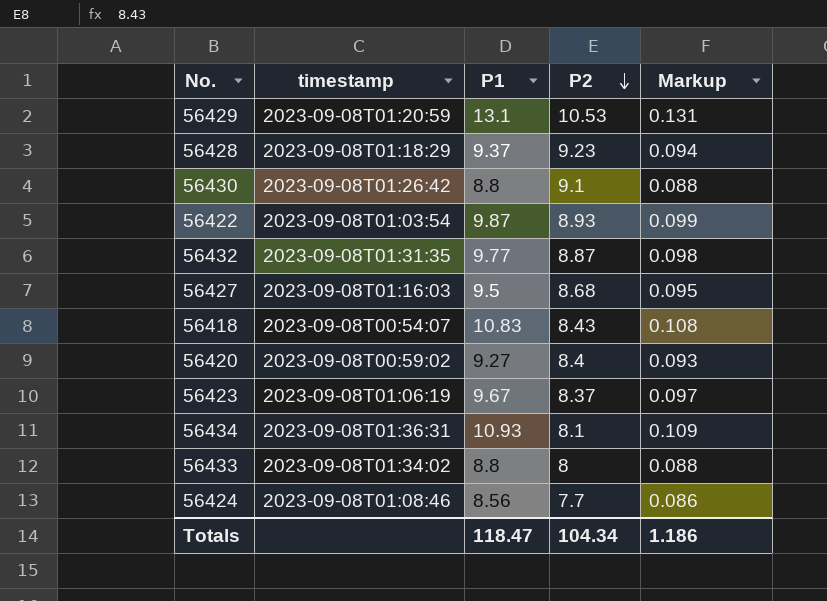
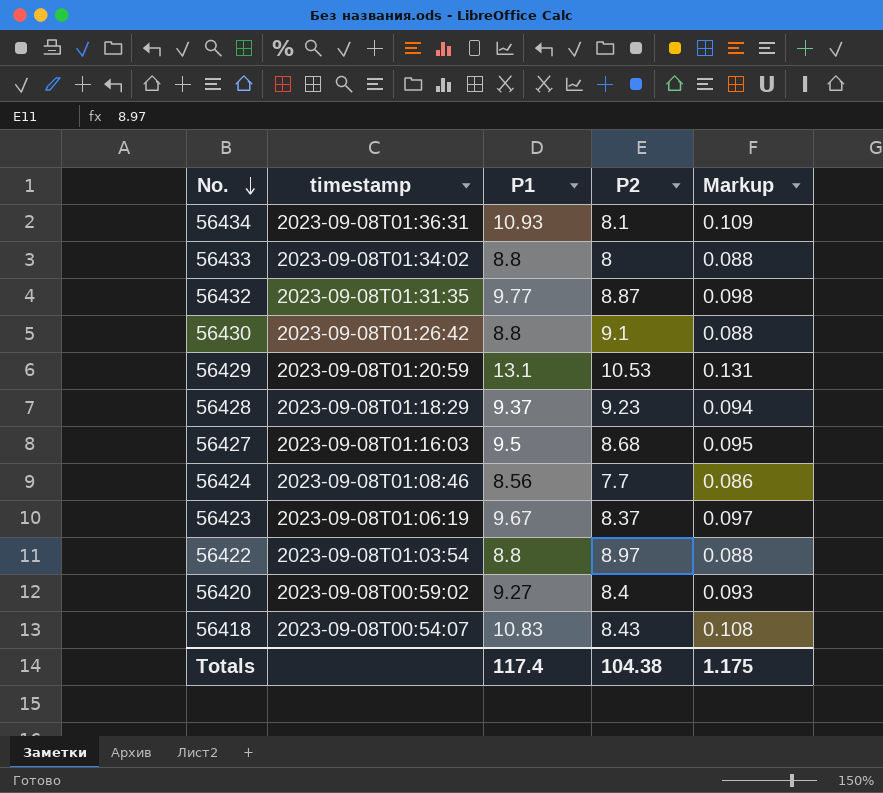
row order: P2 descending -> No. descending
56422 | P1: 9.87 -> 8.8
56422 | P2: 8.93 -> 8.97
56422 | Markup: 0.099 -> 0.088
Totals | P1: 118.47 -> 117.4
Totals | P2: 104.34 -> 104.38
Totals | Markup: 1.186 -> 1.175

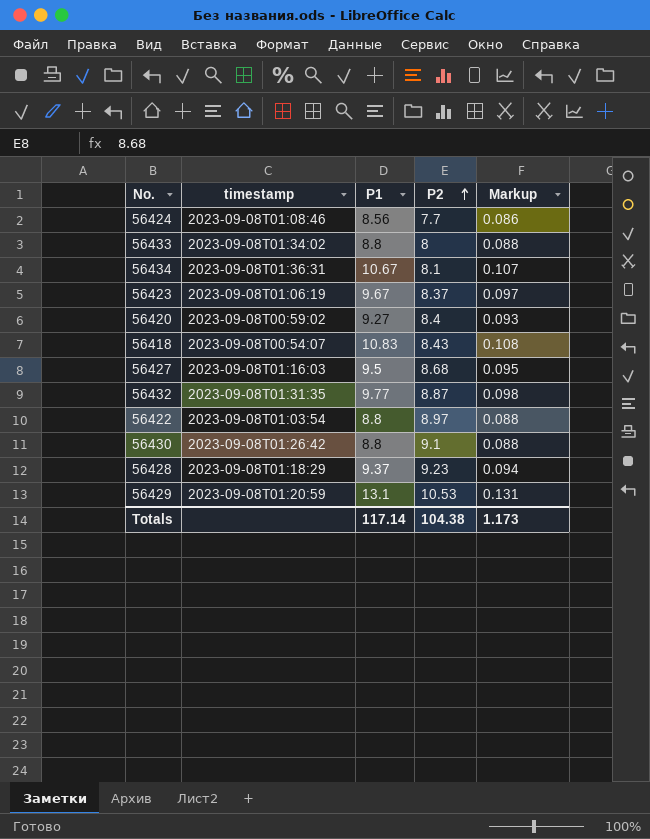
row order: No. descending -> P2 ascending
56434 | P1: 10.93 -> 10.67
56434 | Markup: 0.109 -> 0.107
Totals | P1: 117.4 -> 117.14
Totals | Markup: 1.175 -> 1.173

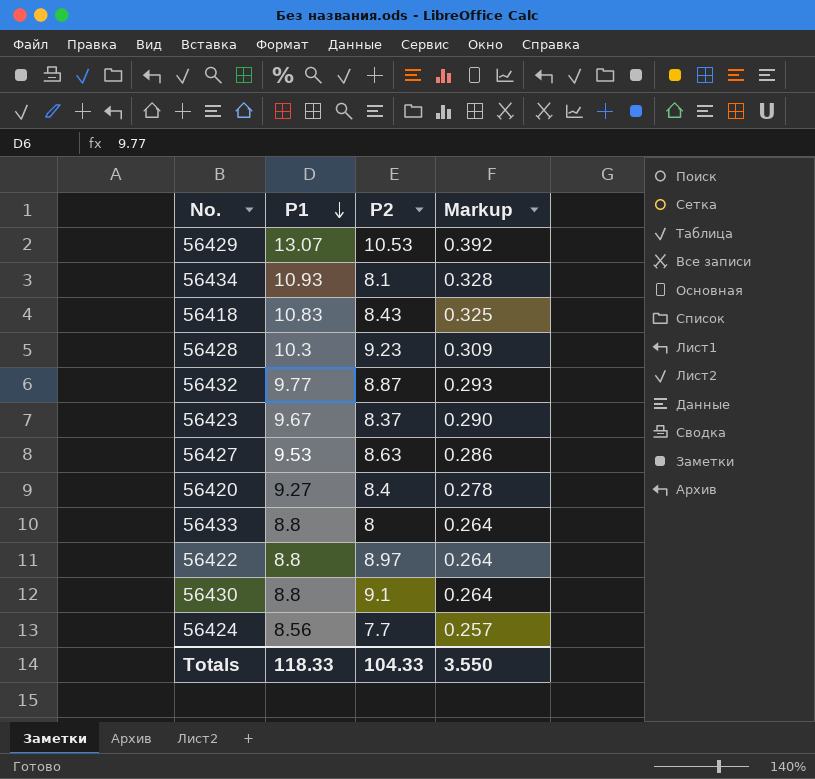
row order: P2 ascending -> P1 descending
column timestamp | position: 2 -> none
column Markup | formula: [P1] * 0.01 -> [P1] * 0.03
56429 | P1: 13.1 -> 13.07
56434 | P1: 10.67 -> 10.93
56428 | P1: 9.37 -> 10.3
56427 | P1: 9.5 -> 9.53
56427 | P2: 8.68 -> 8.63
Totals | P1: 117.14 -> 118.33
Totals | P2: 104.38 -> 104.33
Totals | Markup: 1.173 -> 3.550

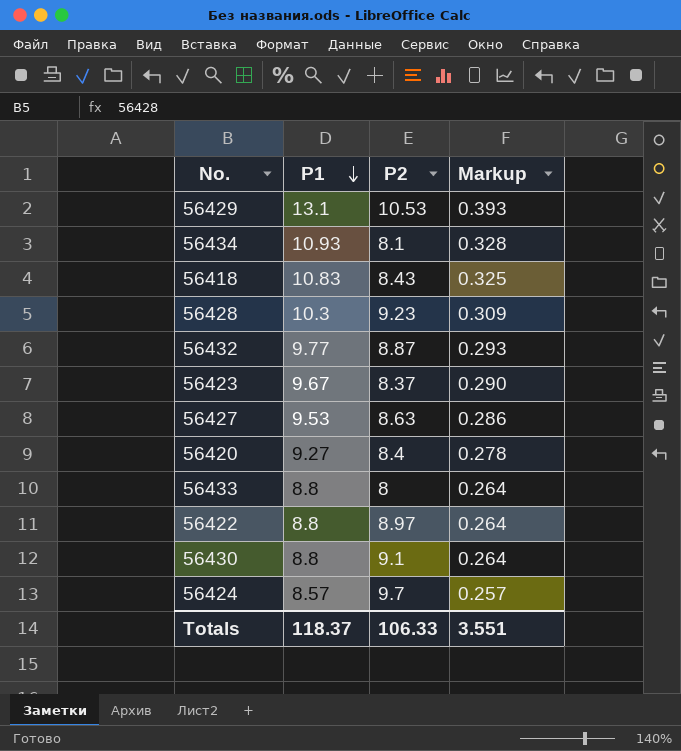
56429 | P1: 13.07 -> 13.1
56429 | Markup: 0.392 -> 0.393
56424 | P1: 8.56 -> 8.57
56424 | P2: 7.7 -> 9.7
Totals | P1: 118.33 -> 118.37
Totals | P2: 104.33 -> 106.33
Totals | Markup: 3.550 -> 3.551

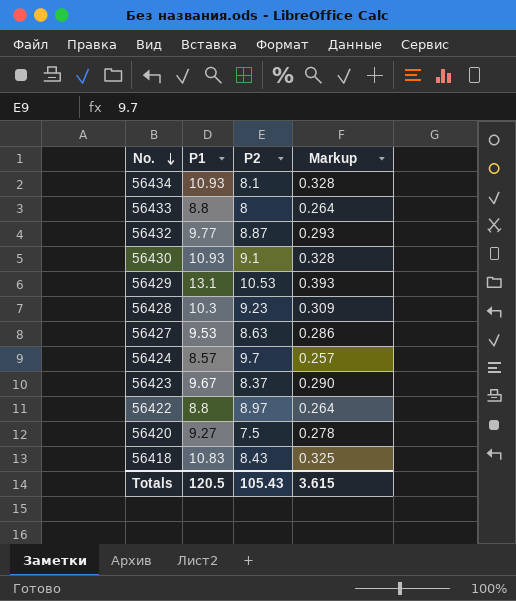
row order: P1 descending -> No. descending
56430 | P1: 8.8 -> 10.93
56430 | Markup: 0.264 -> 0.328
56420 | P2: 8.4 -> 7.5
Totals | P1: 118.37 -> 120.5
Totals | P2: 106.33 -> 105.43
Totals | Markup: 3.551 -> 3.615

